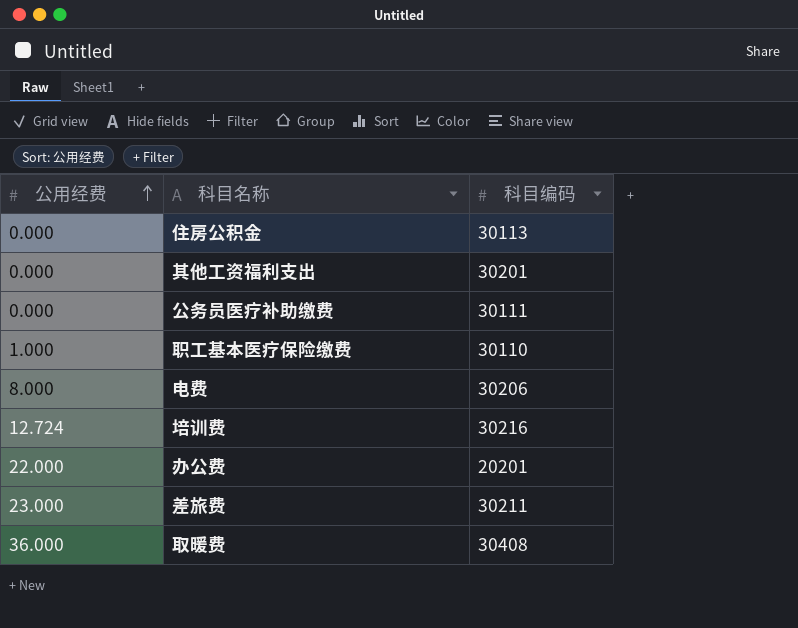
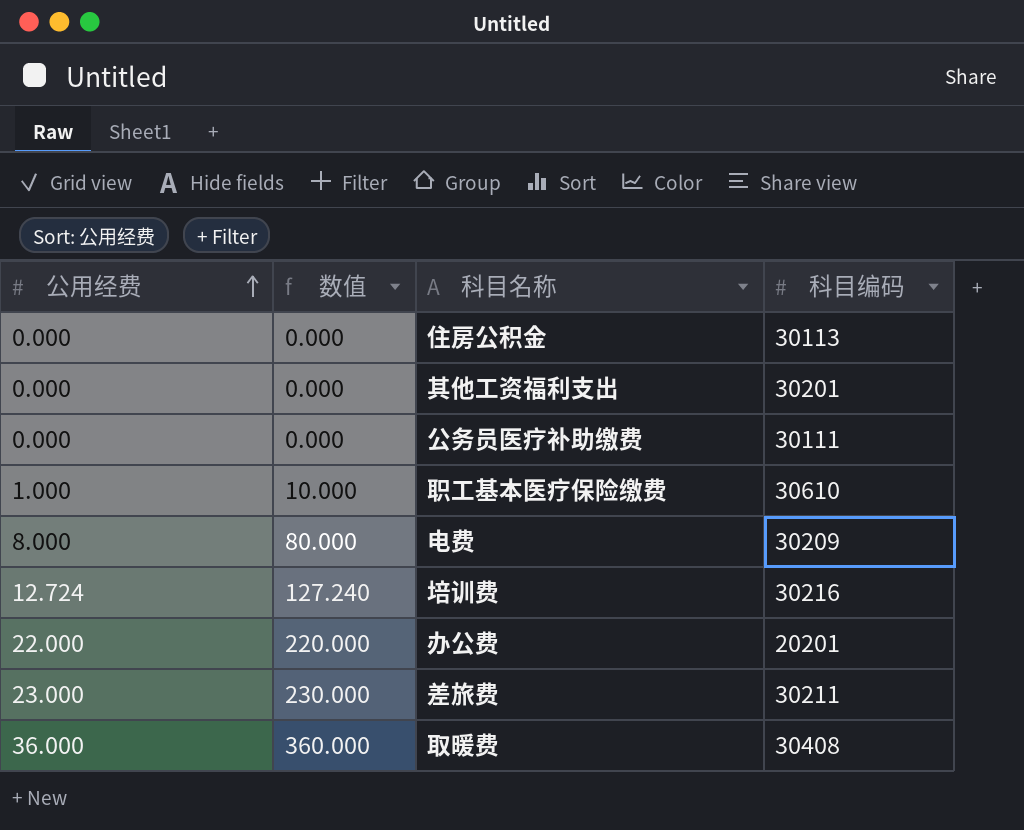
column 数值 | formula: none -> [公用经费] * 10
职工基本医疗保险缴费 | 科目编码: 30110 -> 30610
电费 | 科目编码: 30206 -> 30209

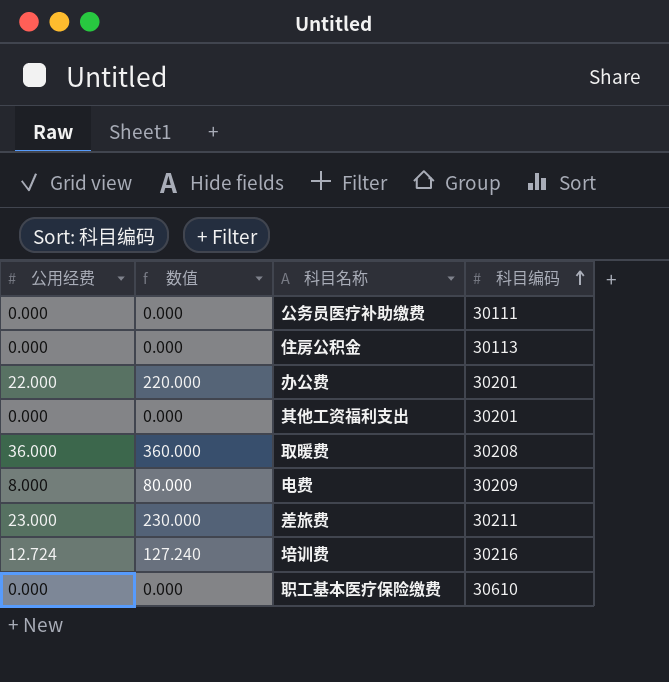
row order: 公用经费 ascending -> 科目编码 ascending
办公费 | 科目编码: 20201 -> 30201
取暖费 | 科目编码: 30408 -> 30208
职工基本医疗保险缴费 | 公用经费: 1.000 -> 0.000
职工基本医疗保险缴费 | 数值: 10.000 -> 0.000

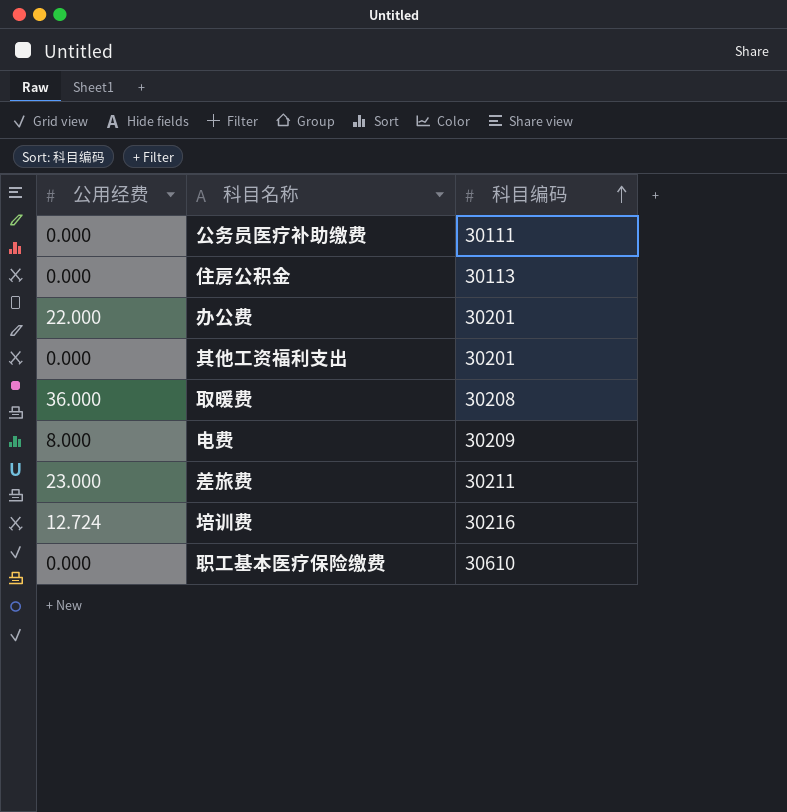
column 数值 | formula: [公用经费] * 10 -> none

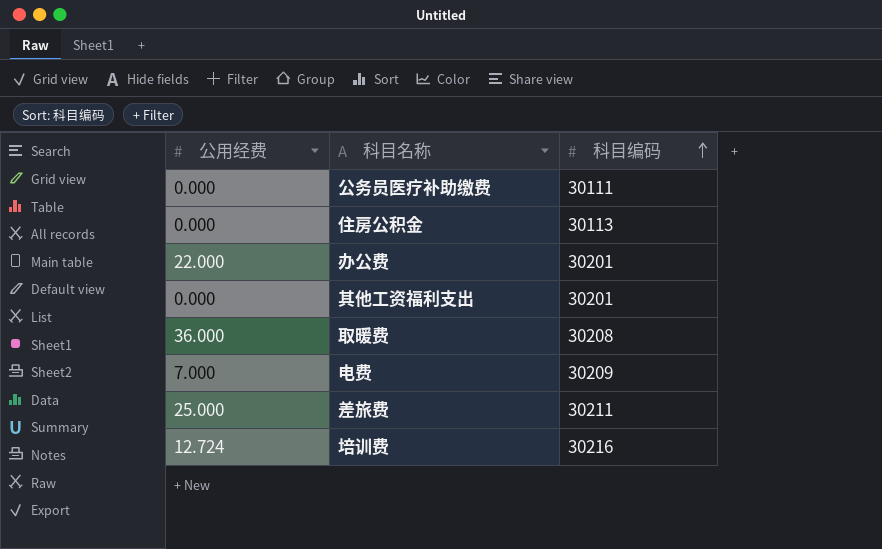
row 职工基本医疗保险缴费: 0.000 | 30610 -> none
电费 | 公用经费: 8.000 -> 7.000
差旅费 | 公用经费: 23.000 -> 25.000

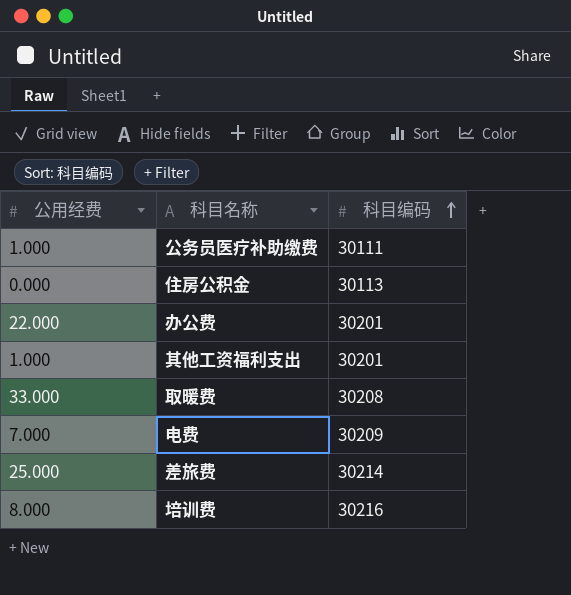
公务员医疗补助缴费 | 公用经费: 0.000 -> 1.000
其他工资福利支出 | 公用经费: 0.000 -> 1.000
取暖费 | 公用经费: 36.000 -> 33.000
差旅费 | 科目编码: 30211 -> 30214
培训费 | 公用经费: 12.724 -> 8.000

